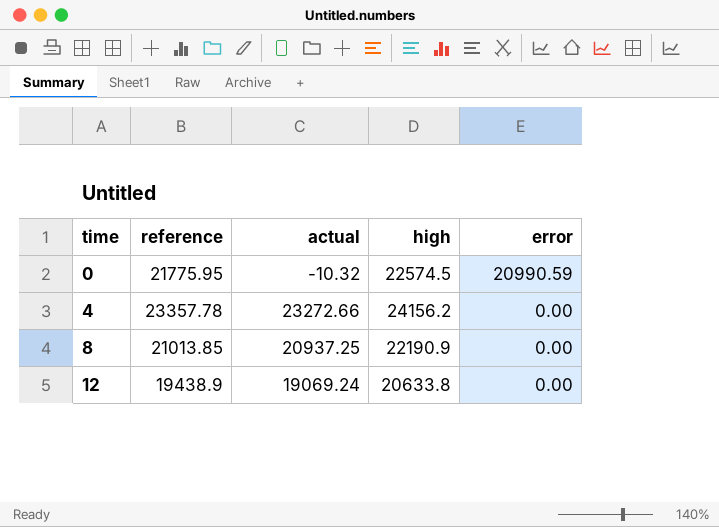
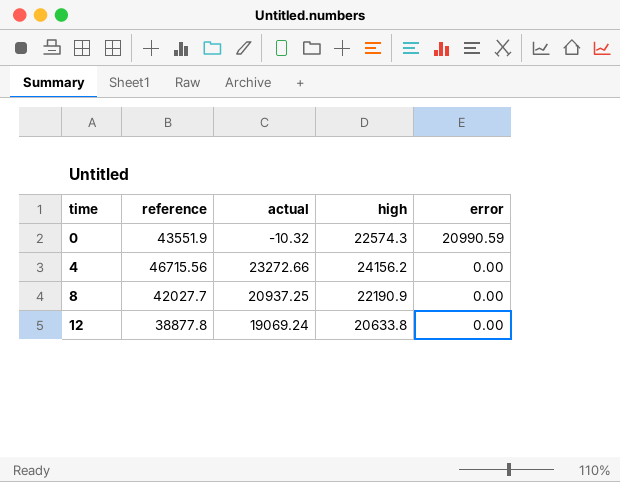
0 | reference: 21775.95 -> 43551.9
0 | high: 22574.5 -> 22574.3
4 | reference: 23357.78 -> 46715.56
8 | reference: 21013.85 -> 42027.7
12 | reference: 19438.9 -> 38877.8

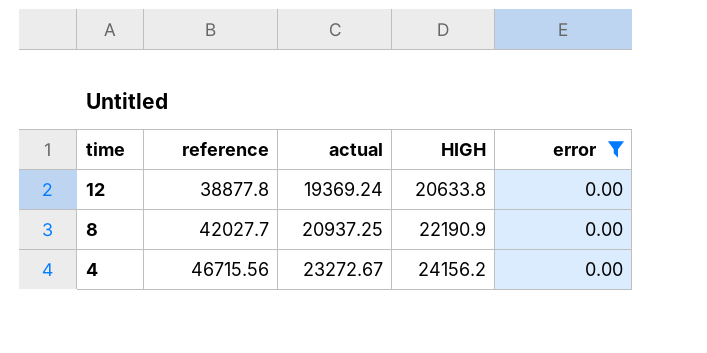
filter: none -> error = 0.00
row order: time ascending -> time descending
column name: high -> HIGH
12 | actual: 19069.24 -> 19369.24
4 | actual: 23272.66 -> 23272.67

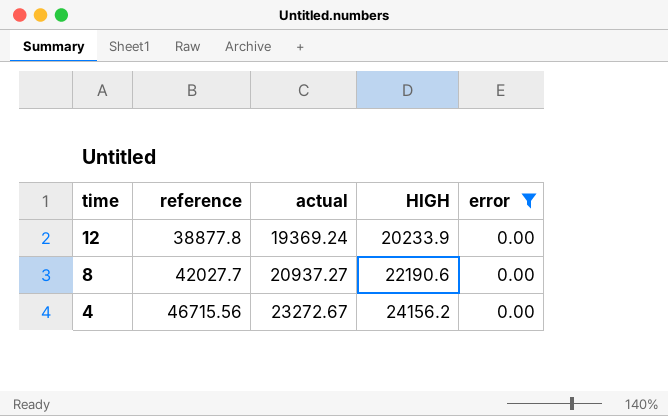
12 | HIGH: 20633.8 -> 20233.9
8 | actual: 20937.25 -> 20937.27
8 | HIGH: 22190.9 -> 22190.6

